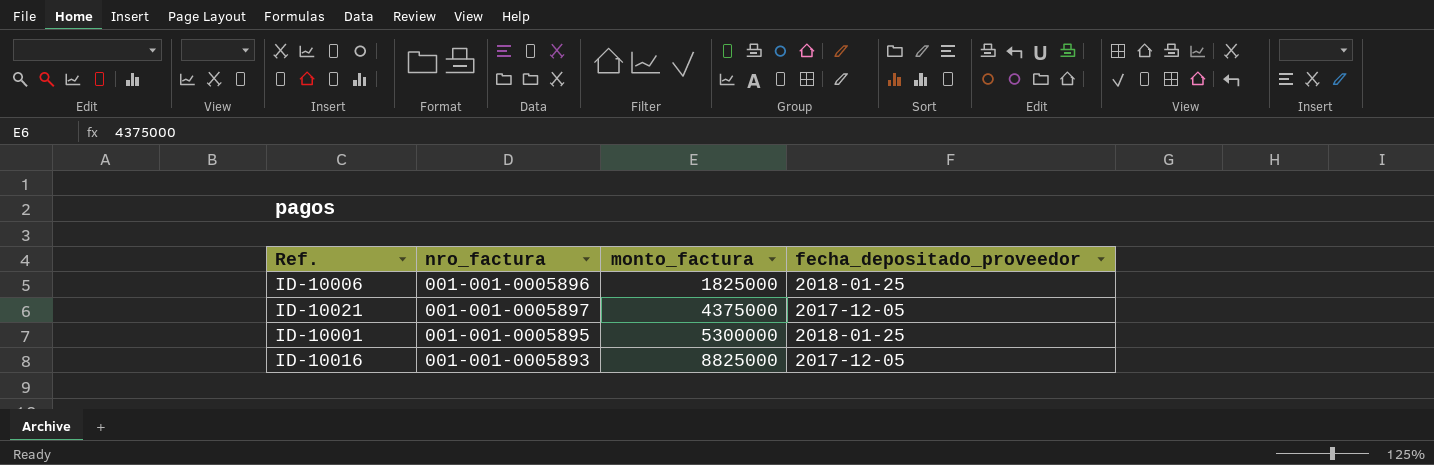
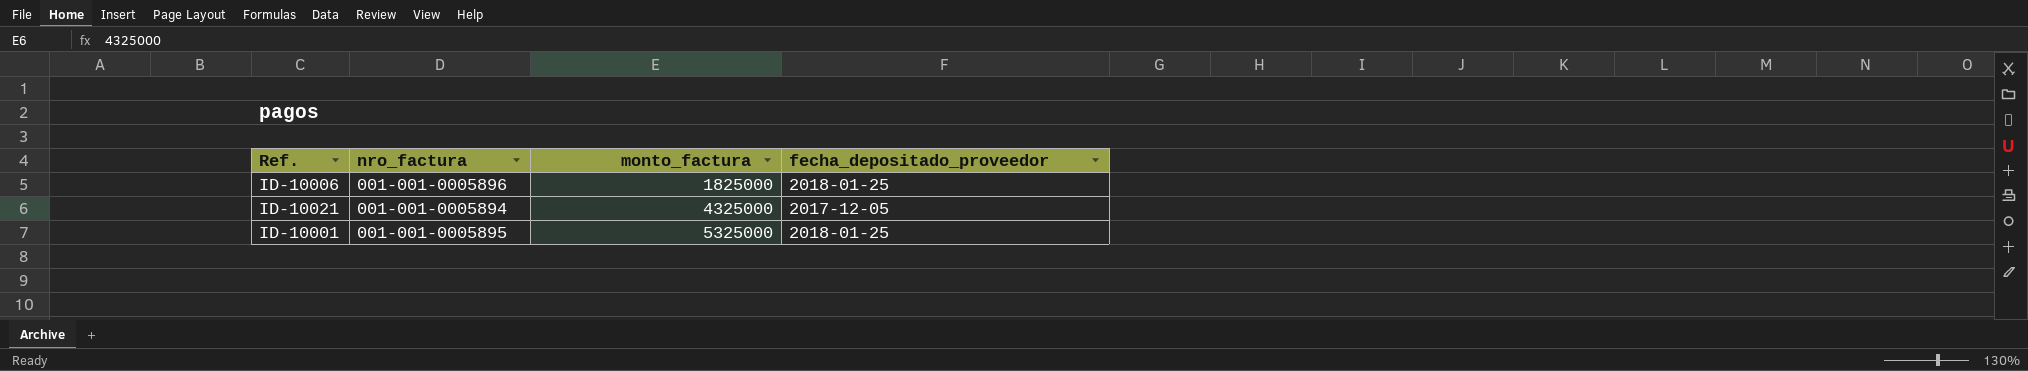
row ID-10016: 001-001-0005893 | 8825000 | 2017-12-05 -> none
ID-10021 | nro_factura: 001-001-0005897 -> 001-001-0005894
ID-10021 | monto_factura: 4375000 -> 4325000
ID-10001 | monto_factura: 5300000 -> 5325000

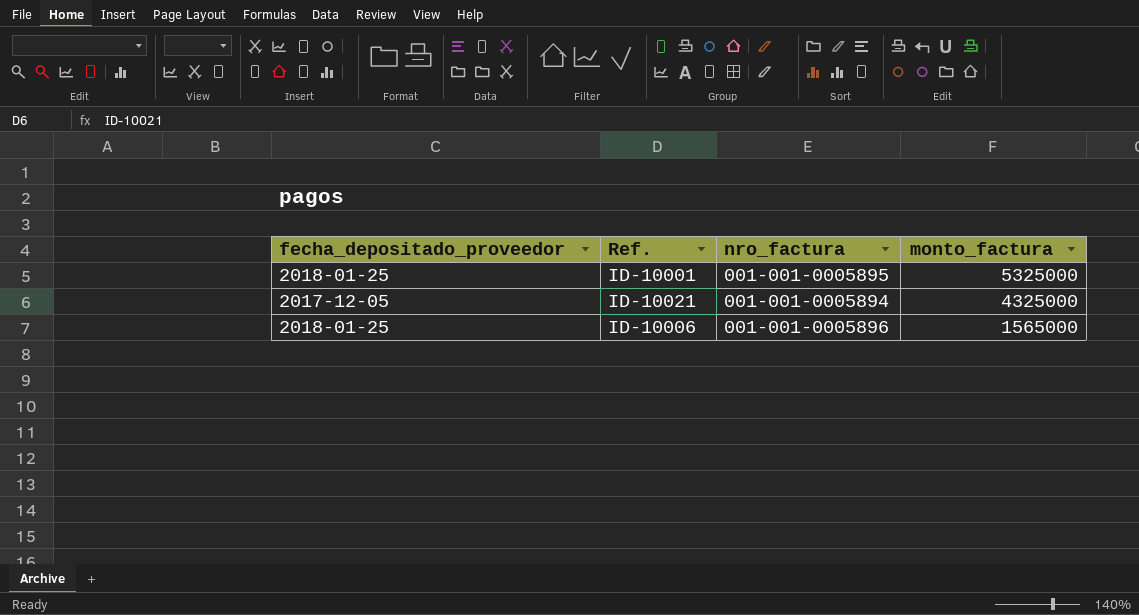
row order: monto_factura ascending -> monto_factura descending
column fecha_depositado_proveedor | position: 4 -> 1
ID-10006 | monto_factura: 1825000 -> 1565000

